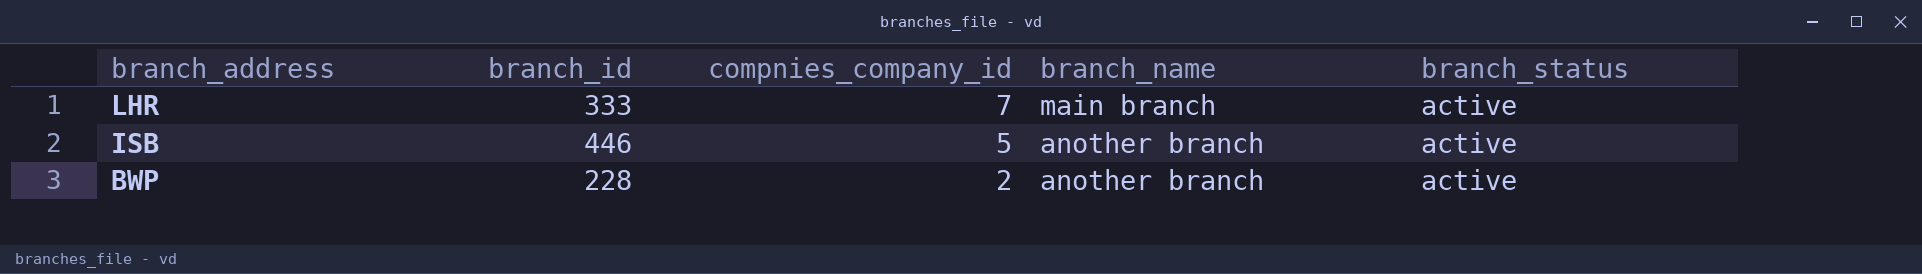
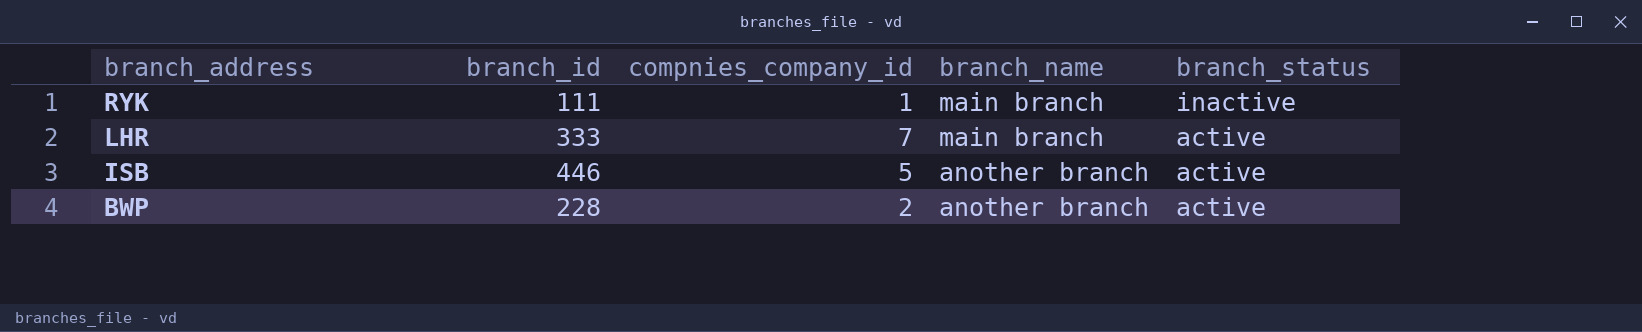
row RYK: none -> 111 | 1 | main branch | inactive

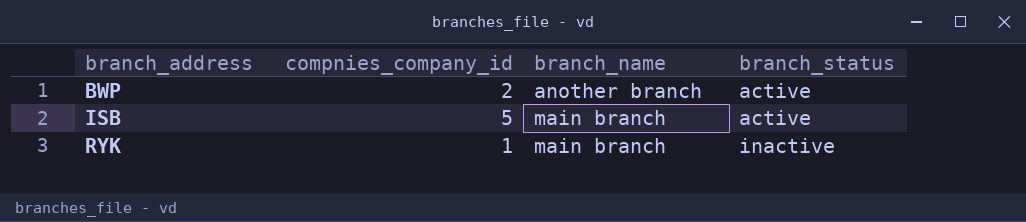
row order: branch_address descending -> branch_address ascending
column branch_id | position: 2 -> none
row LHR: 333 | 7 | main branch | active -> none
ISB | branch_name: another branch -> main branch

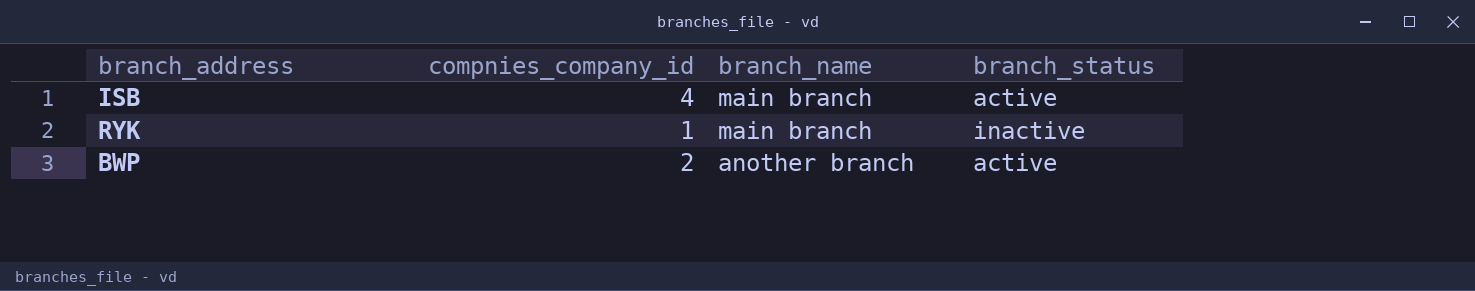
row order: branch_address ascending -> branch_name descending
ISB | compnies_company_id: 5 -> 4

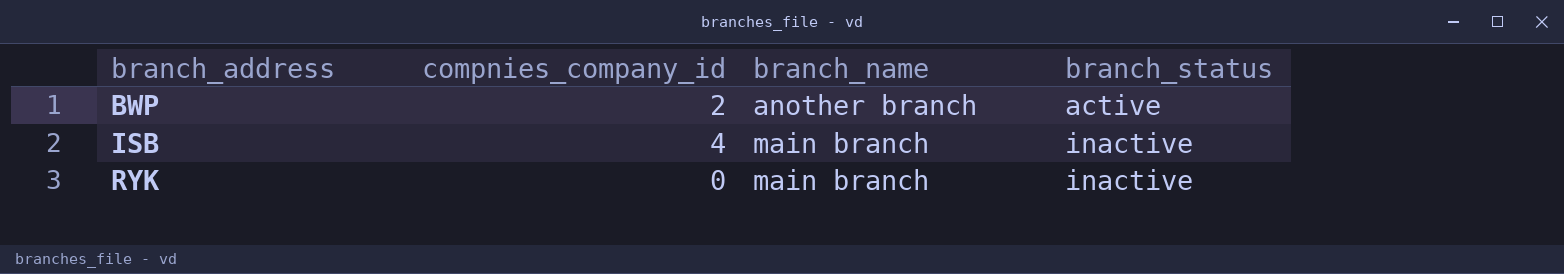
row order: branch_name descending -> branch_address ascending
ISB | branch_status: active -> inactive
RYK | compnies_company_id: 1 -> 0

